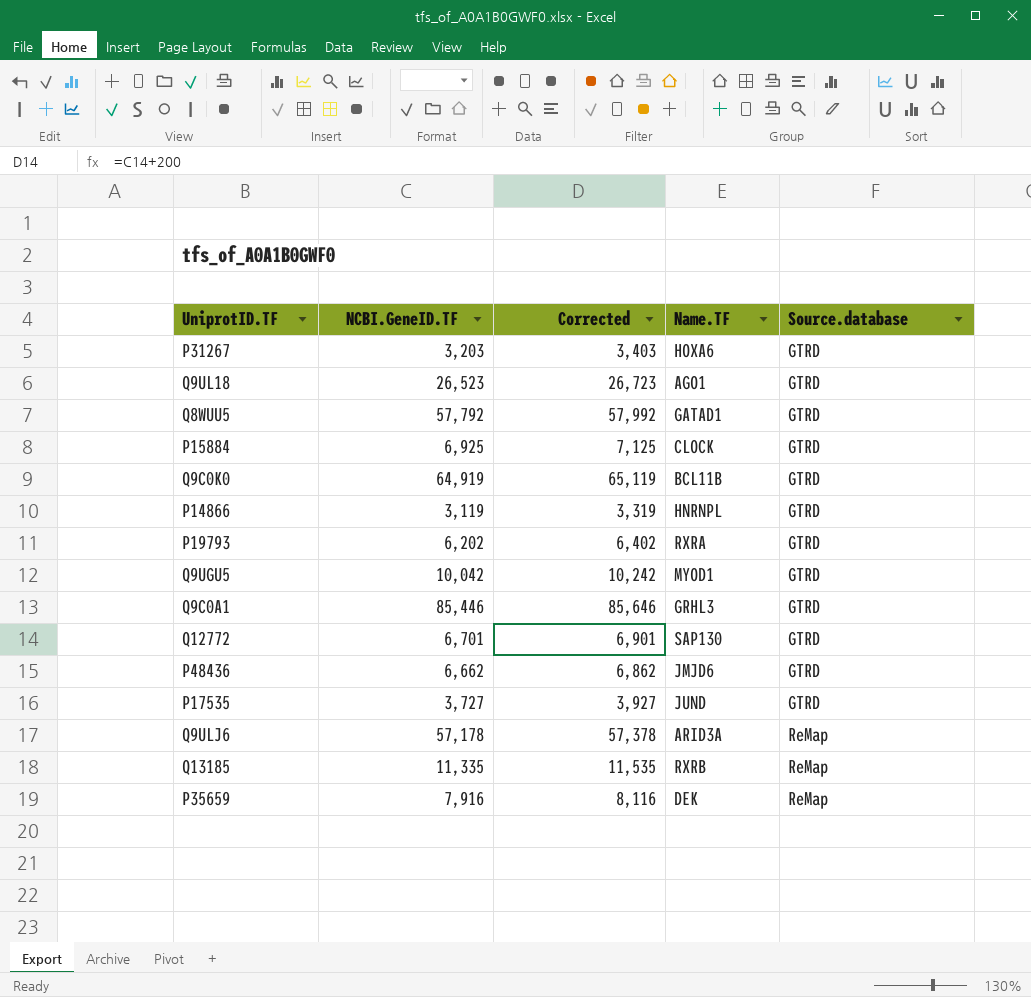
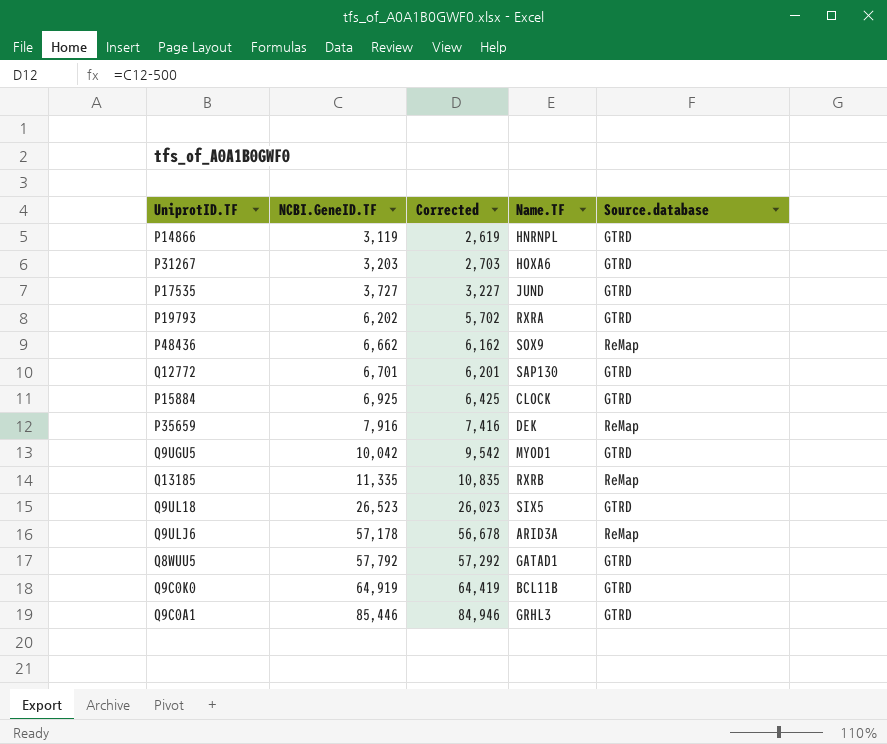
row order: Source.database ascending -> NCBI.GeneID.TF ascending
column Corrected | formula: [NCBI.GeneID.TF] + 200 -> [NCBI.GeneID.TF] - 500
P48436 | Name.TF: JMJD6 -> SOX9
P48436 | Source.database: GTRD -> ReMap
Q9UL18 | Name.TF: AGO1 -> SIX5

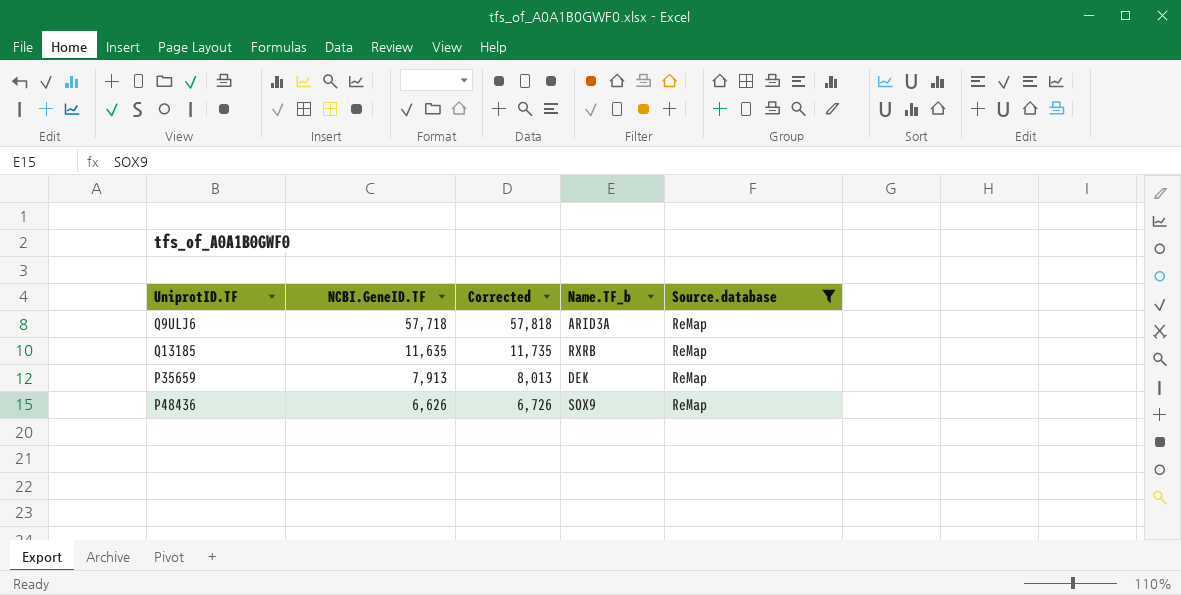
filter: none -> Source.database = ReMap
row order: NCBI.GeneID.TF ascending -> NCBI.GeneID.TF descending
column Corrected | formula: [NCBI.GeneID.TF] - 500 -> [NCBI.GeneID.TF] + 100
column name: Name.TF -> Name.TF_b
Q9ULJ6 | NCBI.GeneID.TF: 57,178 -> 57,718
Q13185 | NCBI.GeneID.TF: 11,335 -> 11,635
P35659 | NCBI.GeneID.TF: 7,916 -> 7,913
P48436 | NCBI.GeneID.TF: 6,662 -> 6,626

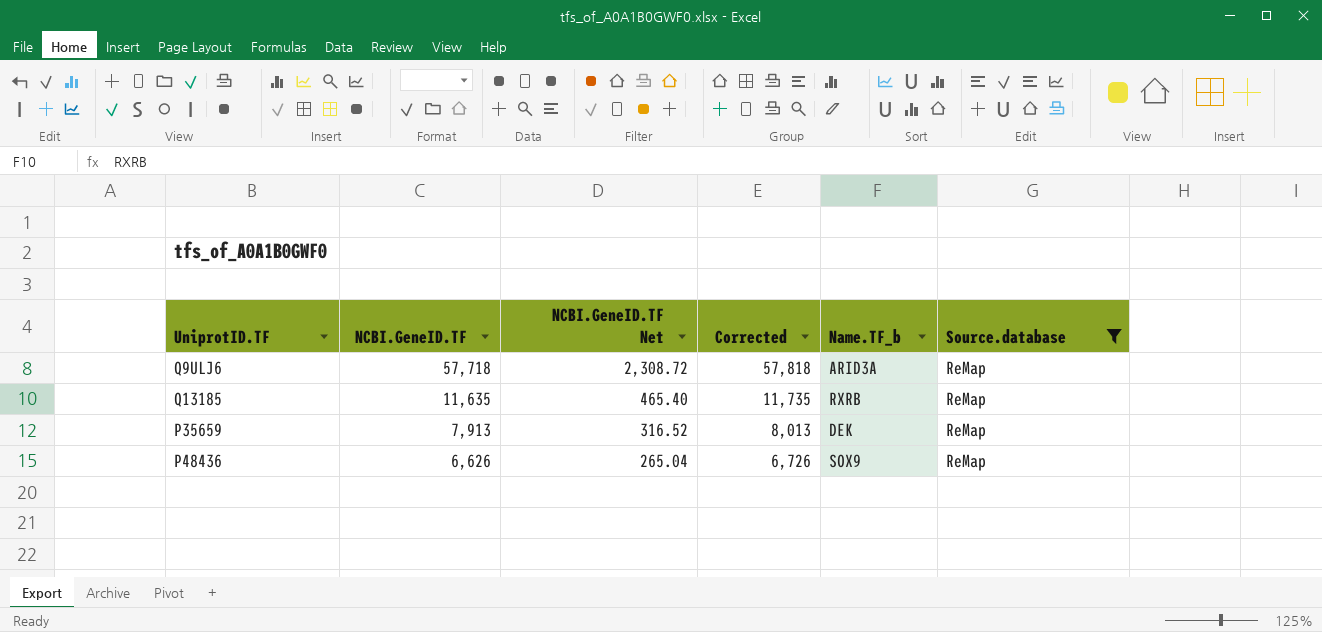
column NCBI.GeneID.TF Net | formula: none -> [NCBI.GeneID.TF] * 0.04

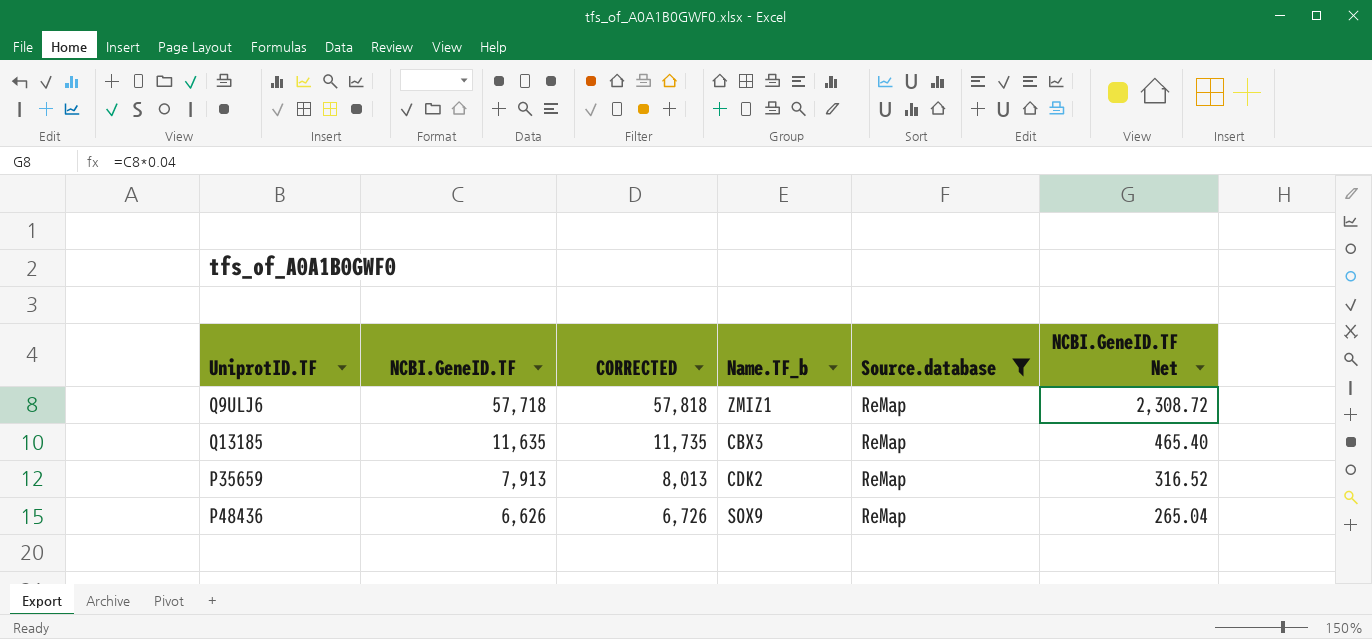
column name: Corrected -> CORRECTED
column NCBI.GeneID.TF Net | position: 3 -> 6
Q9ULJ6 | Name.TF_b: ARID3A -> ZMIZ1
Q13185 | Name.TF_b: RXRB -> CBX3
P35659 | Name.TF_b: DEK -> CDK2

